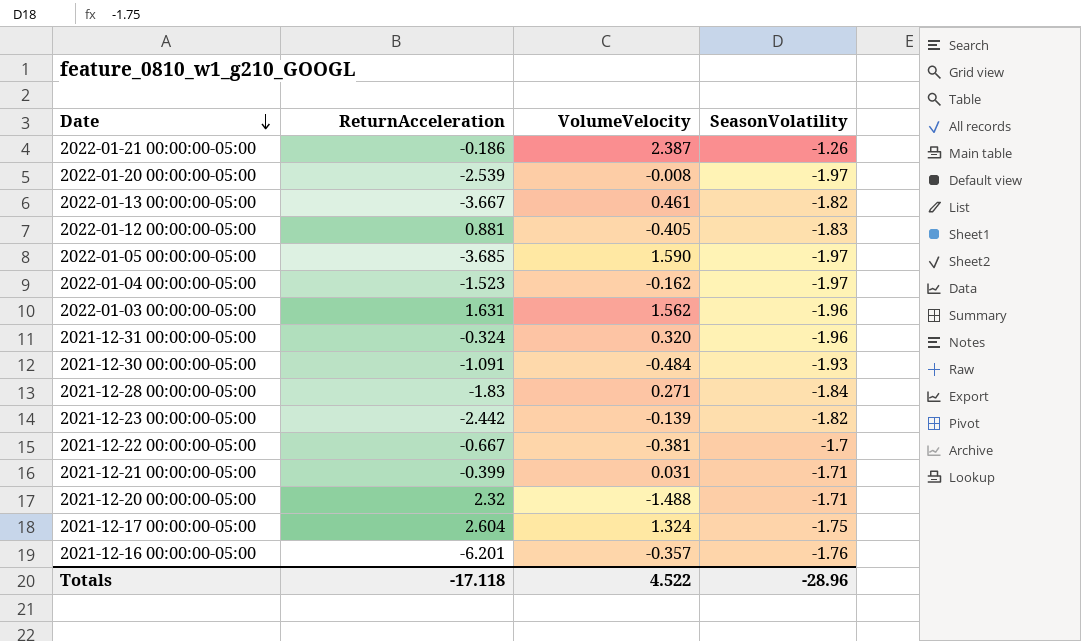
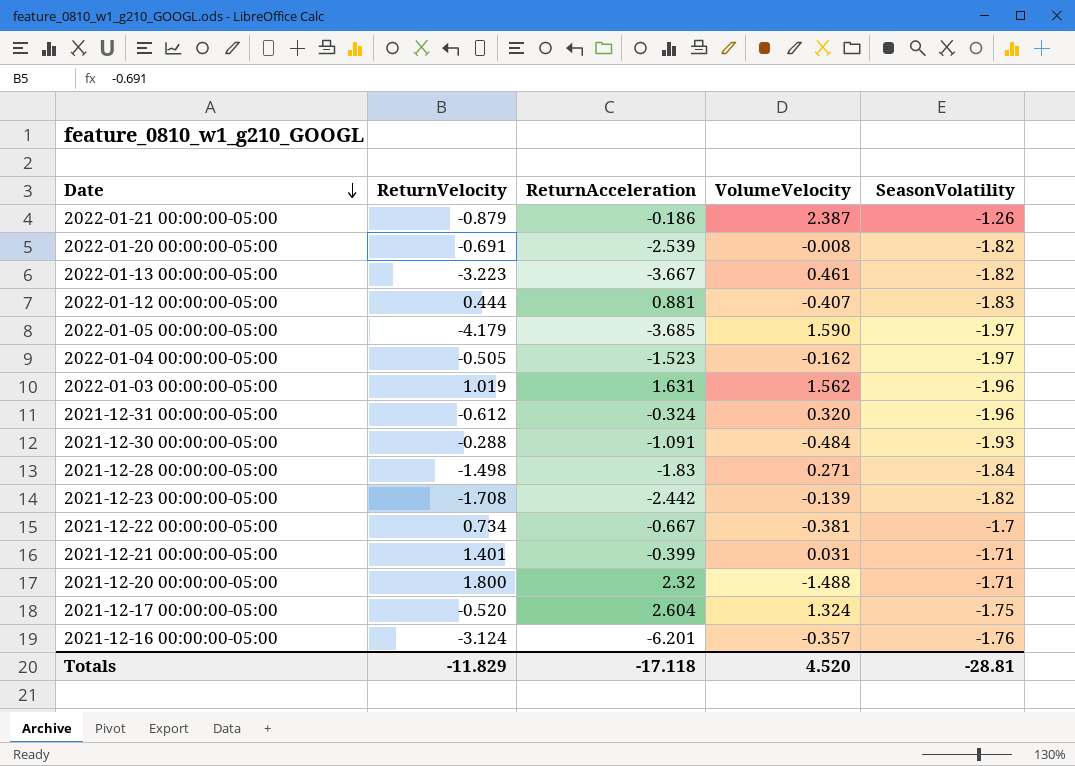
column ReturnVelocity | position: none -> 2
2022-01-20 00:00:00-05:00 | SeasonVolatility: -1.97 -> -1.82
2022-01-12 00:00:00-05:00 | VolumeVelocity: -0.405 -> -0.407
Totals | VolumeVelocity: 4.522 -> 4.520
Totals | SeasonVolatility: -28.96 -> -28.81

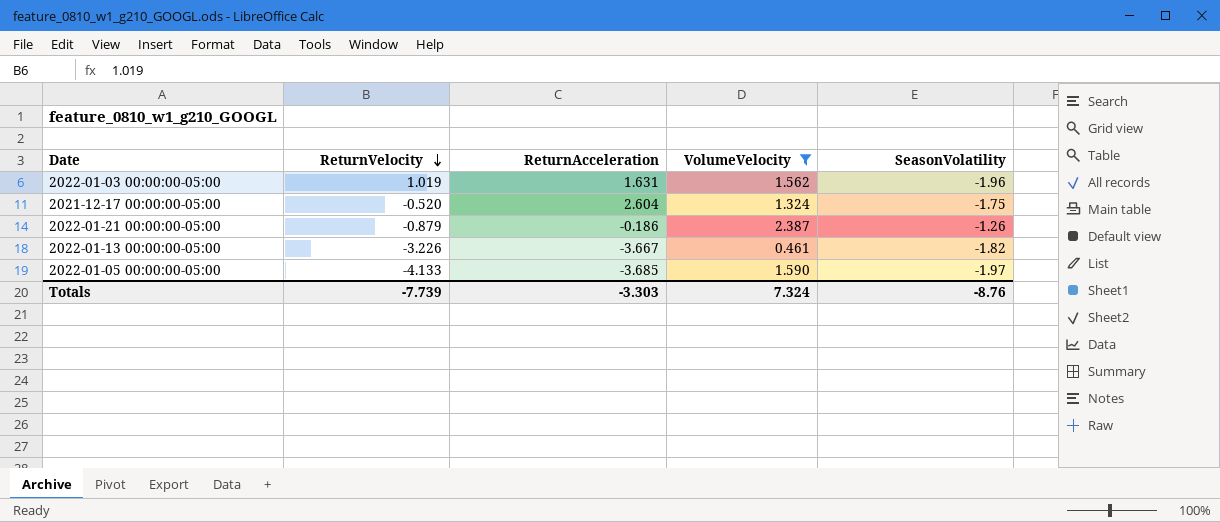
filter: none -> VolumeVelocity >= 0.461
row order: Date descending -> ReturnVelocity descending
2022-01-13 00:00:00-05:00 | ReturnVelocity: -3.223 -> -3.226
2022-01-05 00:00:00-05:00 | ReturnVelocity: -4.179 -> -4.133
Totals | ReturnVelocity: -11.829 -> -7.739
Totals | ReturnAcceleration: -17.118 -> -3.303
Totals | VolumeVelocity: 4.520 -> 7.324
Totals | SeasonVolatility: -28.81 -> -8.76

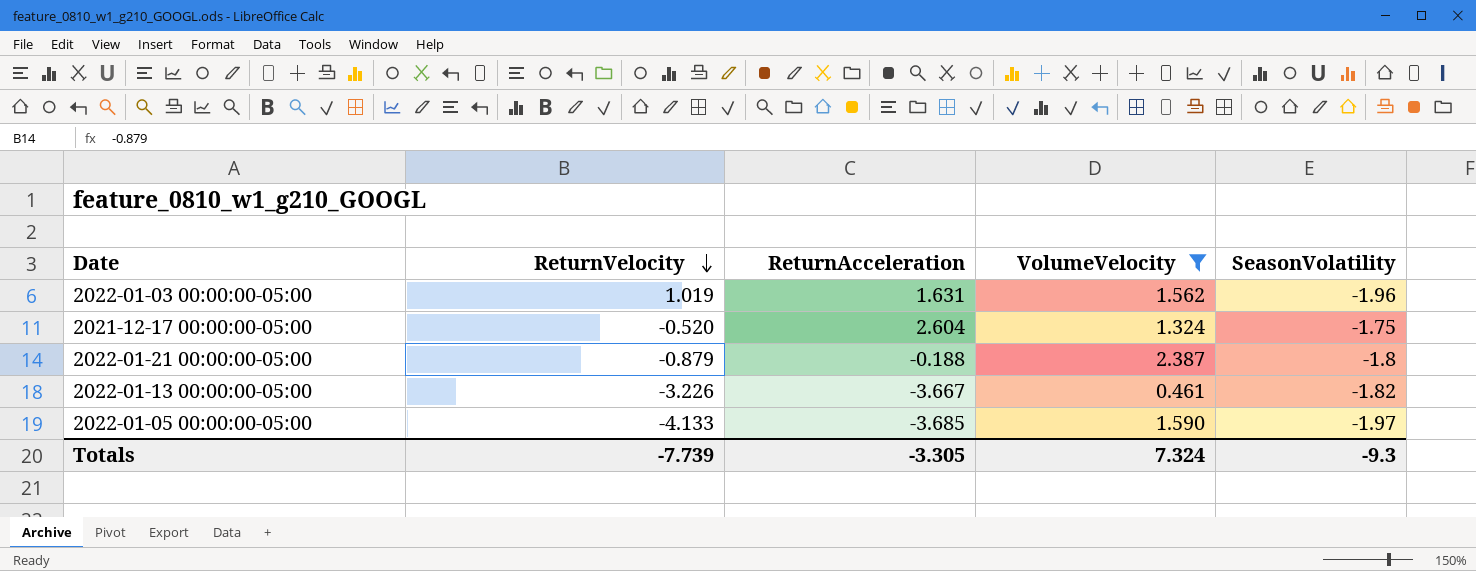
2022-01-21 00:00:00-05:00 | ReturnAcceleration: -0.186 -> -0.188
2022-01-21 00:00:00-05:00 | SeasonVolatility: -1.26 -> -1.8
Totals | ReturnAcceleration: -3.303 -> -3.305
Totals | SeasonVolatility: -8.76 -> -9.3

